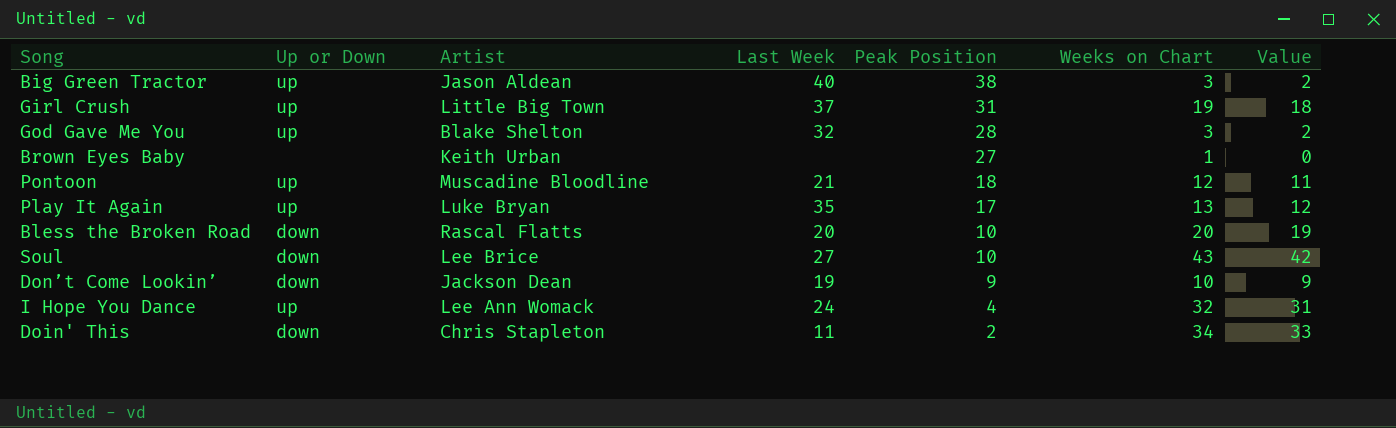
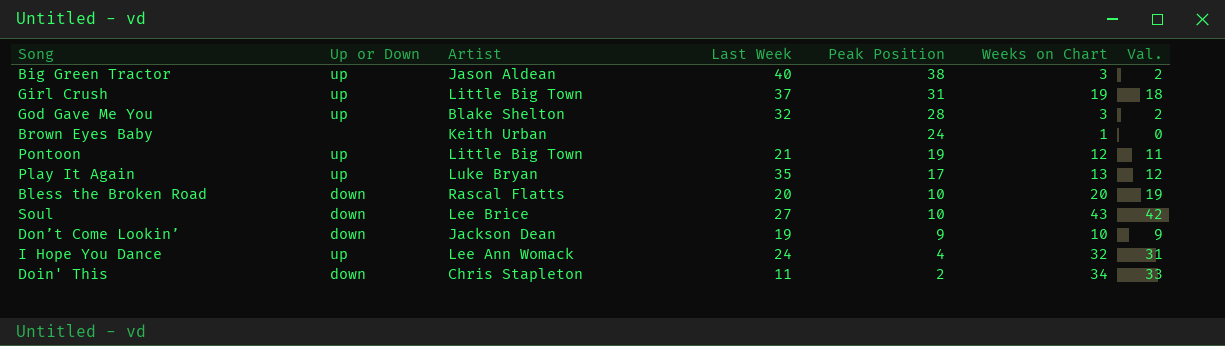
column name: Value -> Val.
Brown Eyes Baby | Peak Position: 27 -> 24
Pontoon | Artist: Muscadine Bloodline -> Little Big Town
Pontoon | Peak Position: 18 -> 19

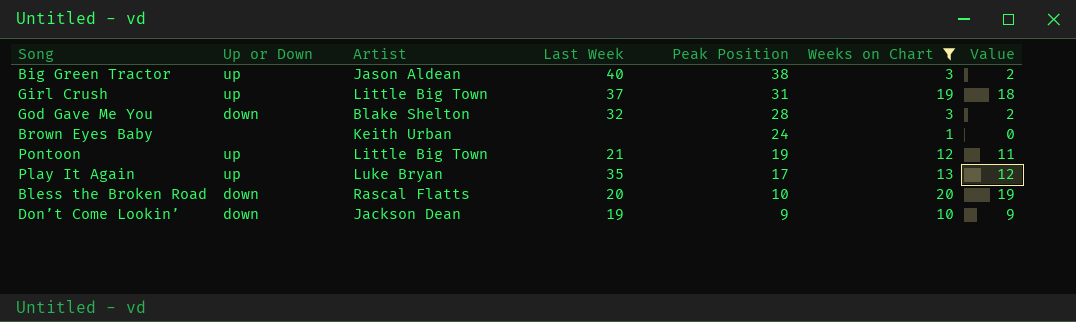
filter: none -> Weeks on Chart <= 20
column name: Val. -> Value
God Gave Me You | Up or Down: up -> down

